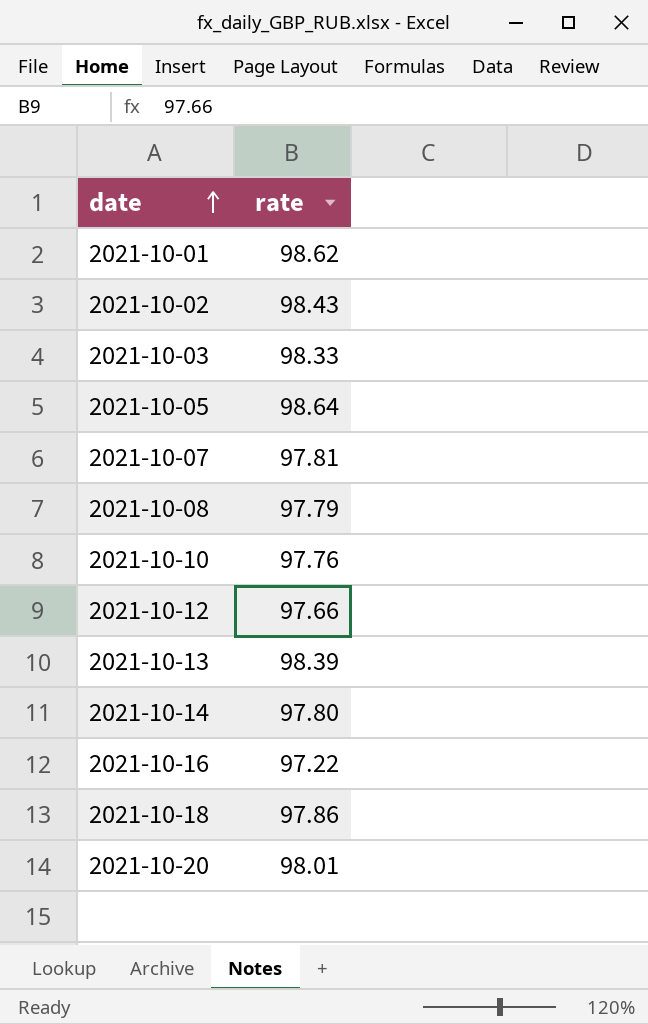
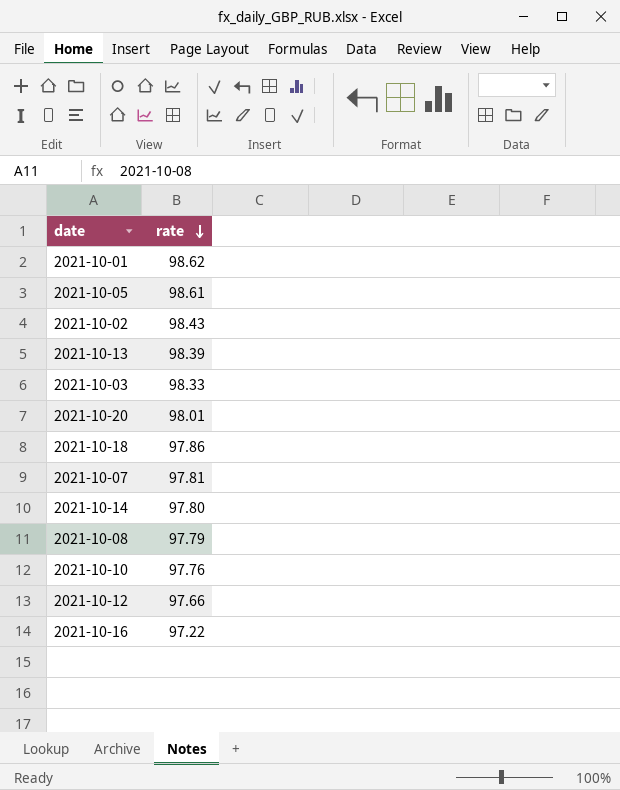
row order: date ascending -> rate descending
2021-10-05 | rate: 98.64 -> 98.61

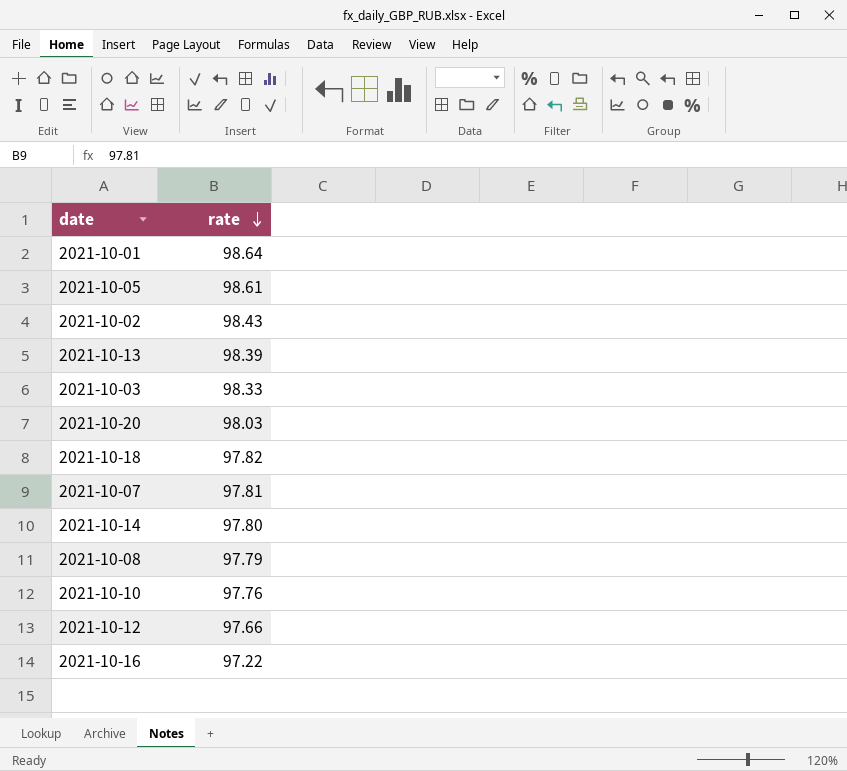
2021-10-01 | rate: 98.62 -> 98.64
2021-10-20 | rate: 98.01 -> 98.03
2021-10-18 | rate: 97.86 -> 97.82

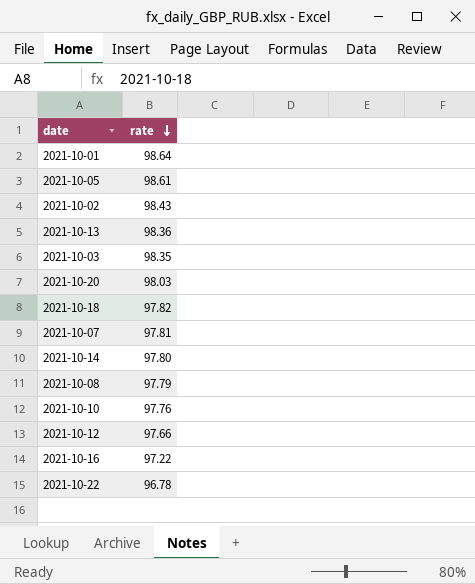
2021-10-13 | rate: 98.39 -> 98.36
2021-10-03 | rate: 98.33 -> 98.35
row 2021-10-22: none -> 96.78

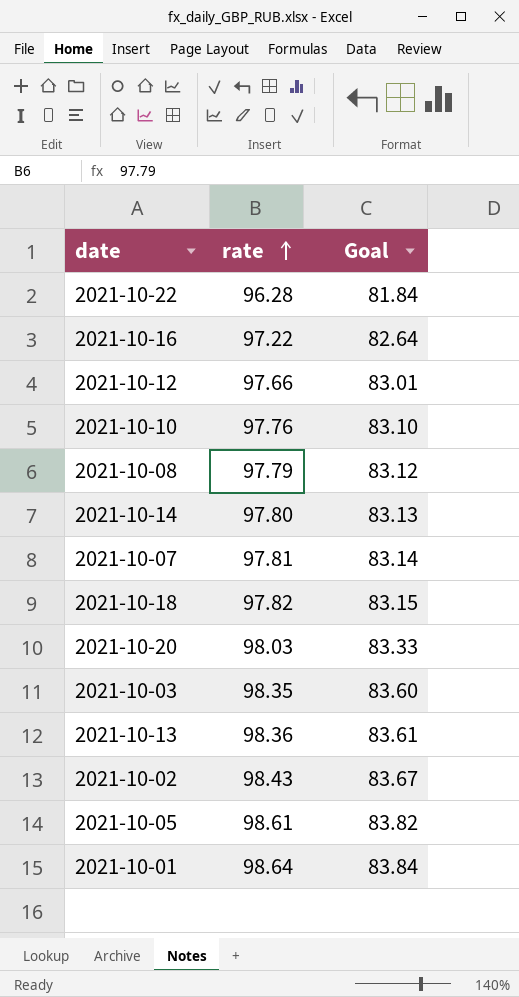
row order: rate descending -> rate ascending
column Goal | formula: none -> [rate] * 0.85
2021-10-22 | rate: 96.78 -> 96.28

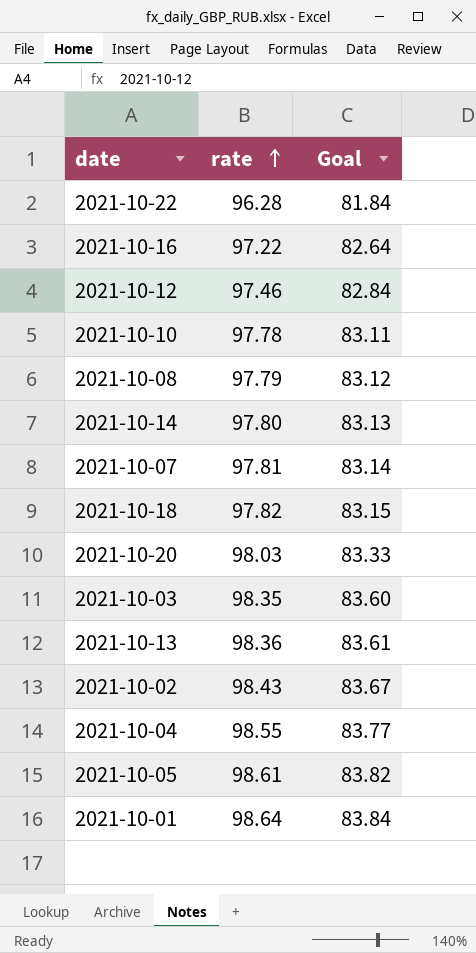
2021-10-12 | rate: 97.66 -> 97.46
2021-10-12 | Goal: 83.01 -> 82.84
2021-10-10 | rate: 97.76 -> 97.78
2021-10-10 | Goal: 83.10 -> 83.11
row 2021-10-04: none -> 98.55 | 83.77

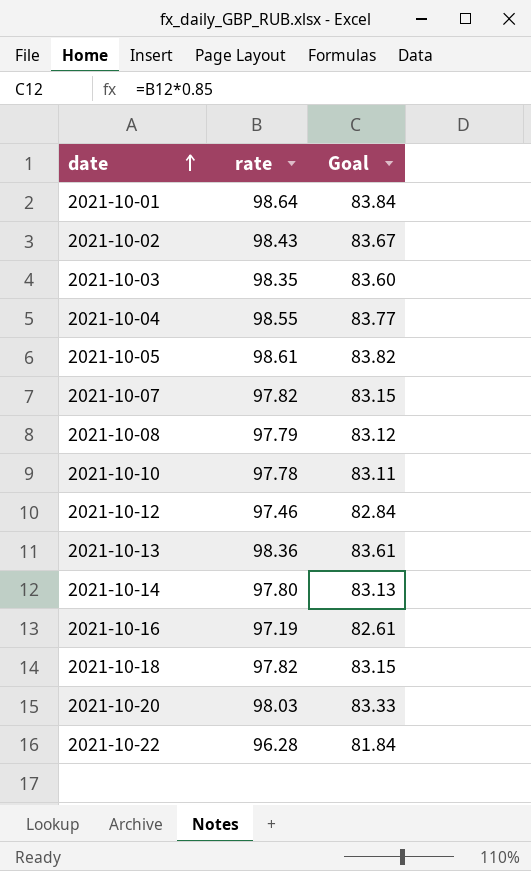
row order: rate ascending -> date ascending
2021-10-07 | rate: 97.81 -> 97.82
2021-10-07 | Goal: 83.14 -> 83.15
2021-10-16 | rate: 97.22 -> 97.19
2021-10-16 | Goal: 82.64 -> 82.61

